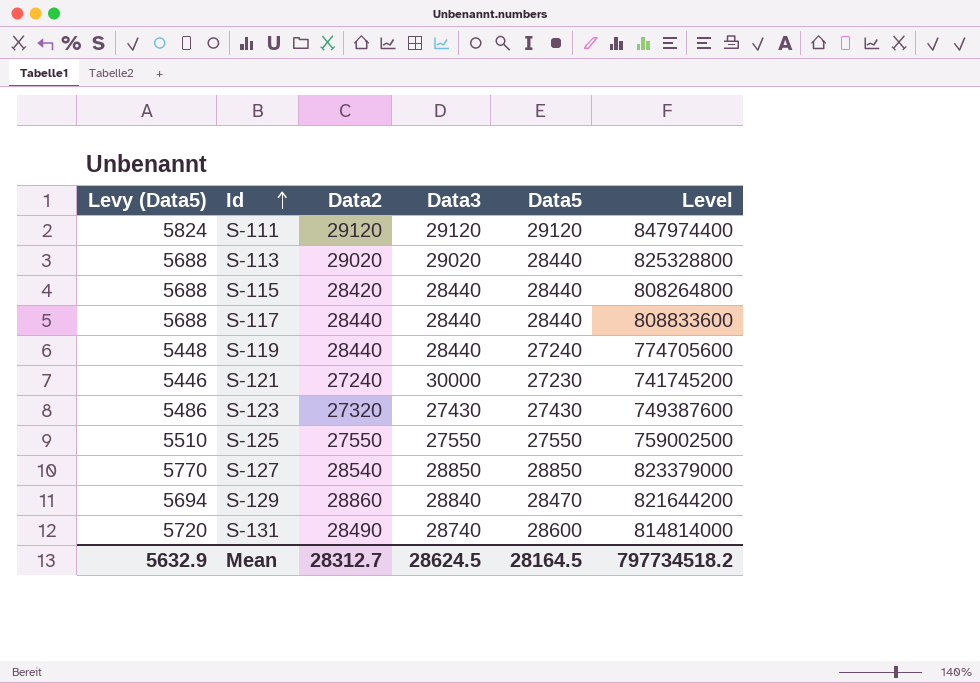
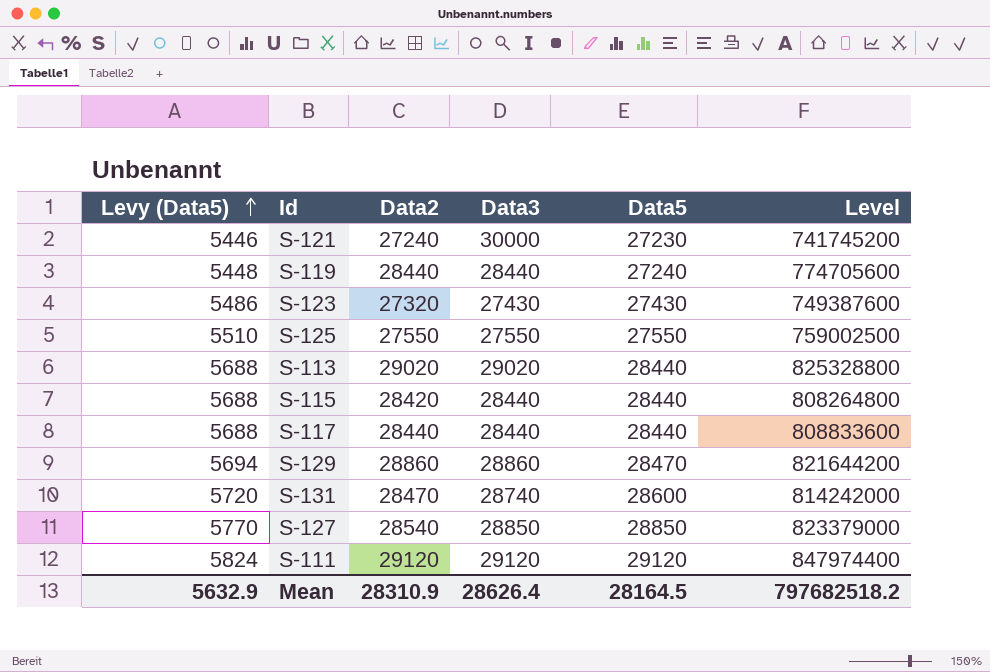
row order: Id ascending -> Levy (Data5) ascending
S-129 | Data3: 28840 -> 28860
S-131 | Data2: 28490 -> 28470
S-131 | Level: 814814000 -> 814242000
Mean | Data2: 28312.7 -> 28310.9
Mean | Data3: 28624.5 -> 28626.4
Mean | Level: 797734518.2 -> 797682518.2

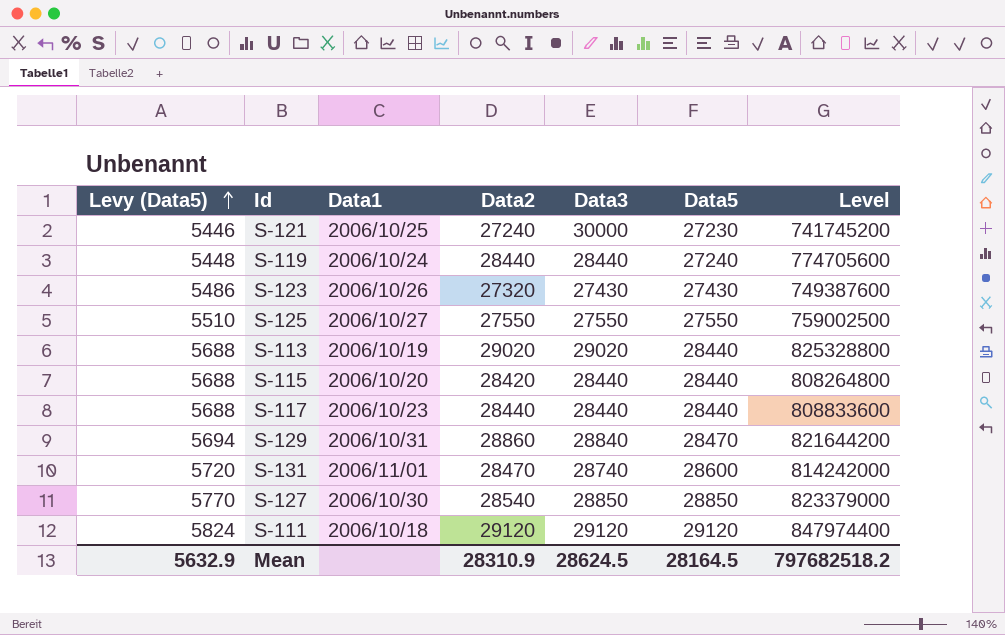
column Data1 | position: none -> 3
S-129 | Data3: 28860 -> 28840
Mean | Data3: 28626.4 -> 28624.5

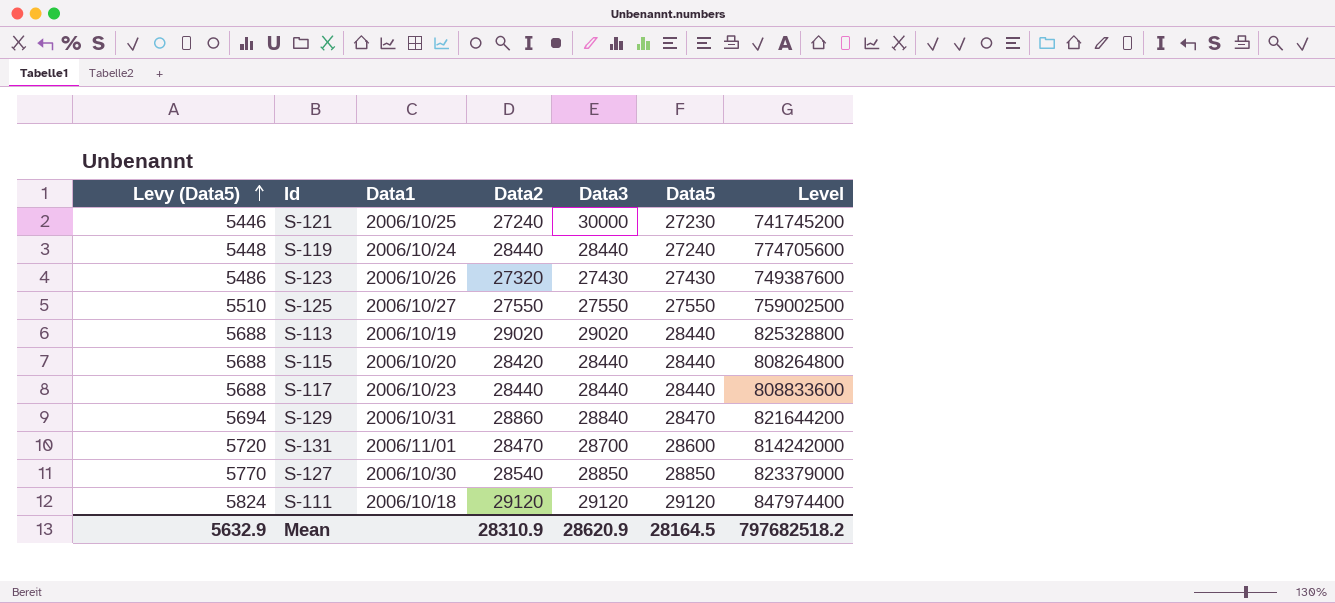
S-131 | Data3: 28740 -> 28700
Mean | Data3: 28624.5 -> 28620.9

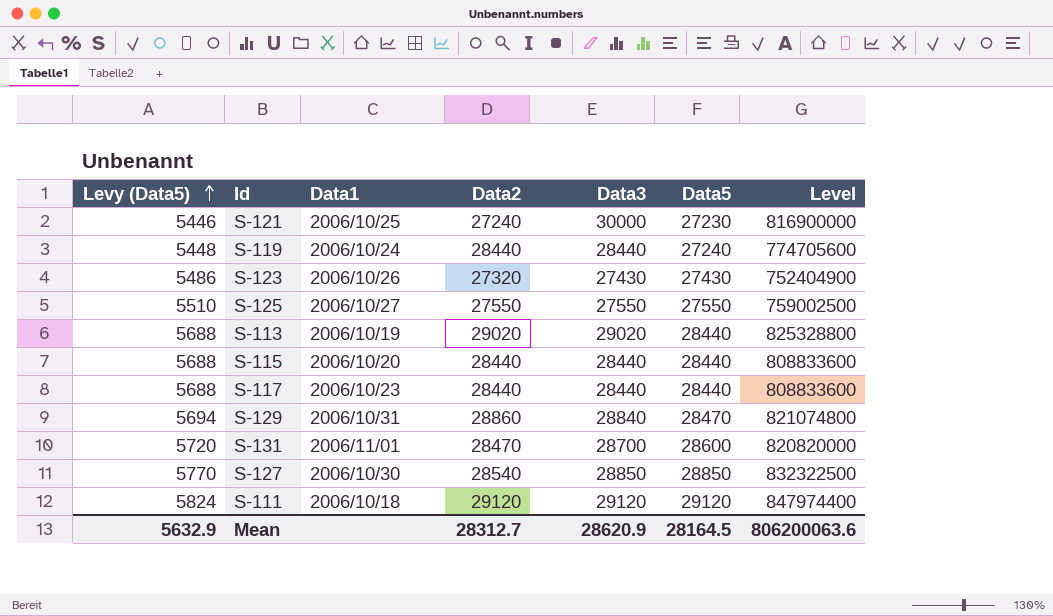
column Level | formula: [Data2] * [Data5] -> [Data3] * [Data5]
S-115 | Data2: 28420 -> 28440
Mean | Data2: 28310.9 -> 28312.7
Mean | Level: 797682518.2 -> 806200063.6

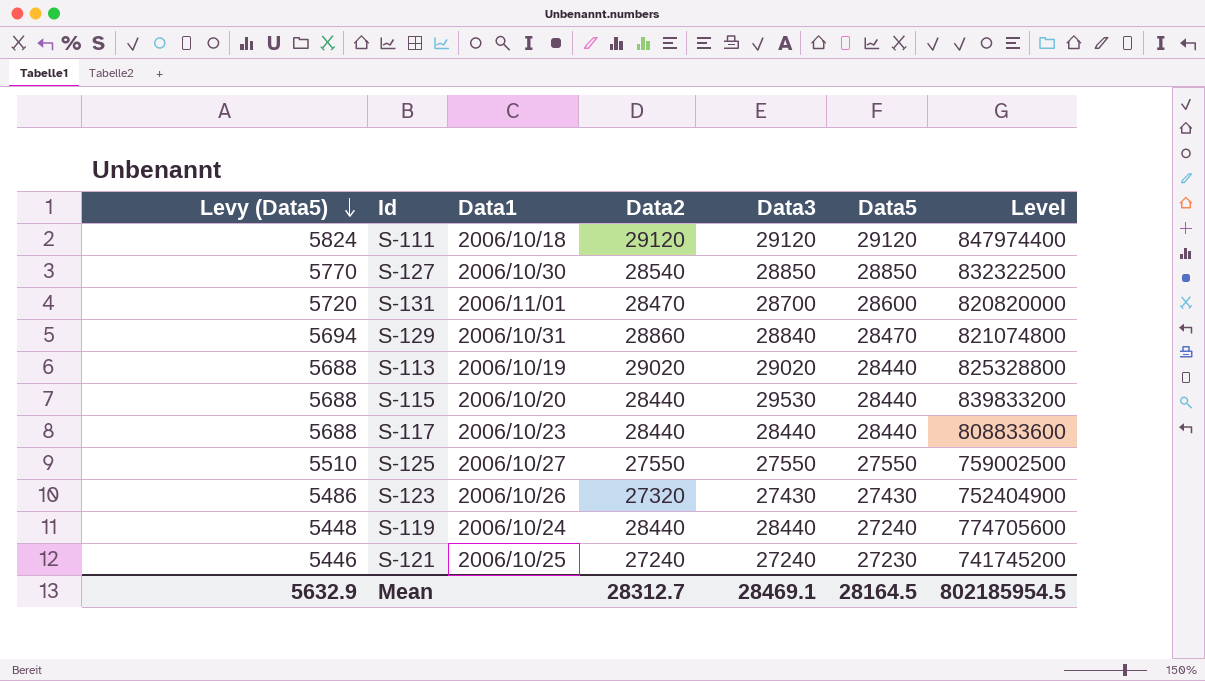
row order: Levy (Data5) ascending -> Levy (Data5) descending
S-115 | Data3: 28440 -> 29530
S-115 | Level: 808833600 -> 839833200
S-121 | Data3: 30000 -> 27240
S-121 | Level: 816900000 -> 741745200
Mean | Data3: 28620.9 -> 28469.1
Mean | Level: 806200063.6 -> 802185954.5

